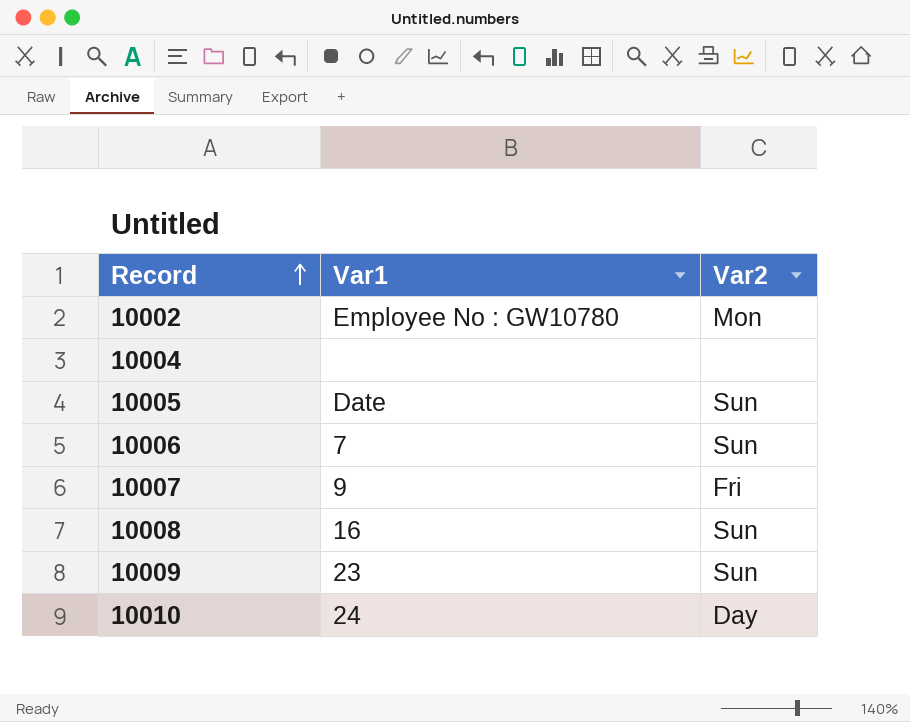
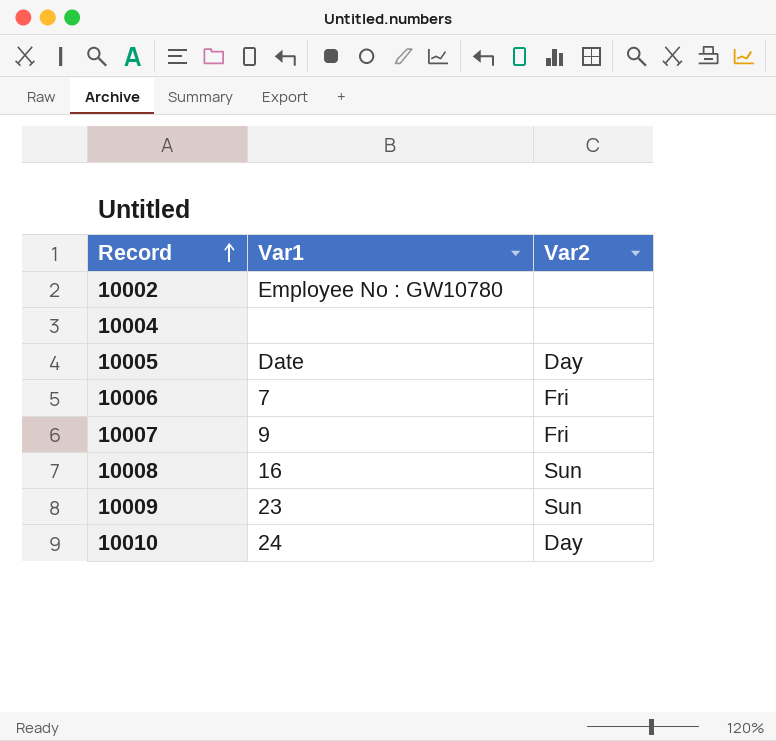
10002 | Var2: Mon -> none
10005 | Var2: Sun -> Day
10006 | Var2: Sun -> Fri

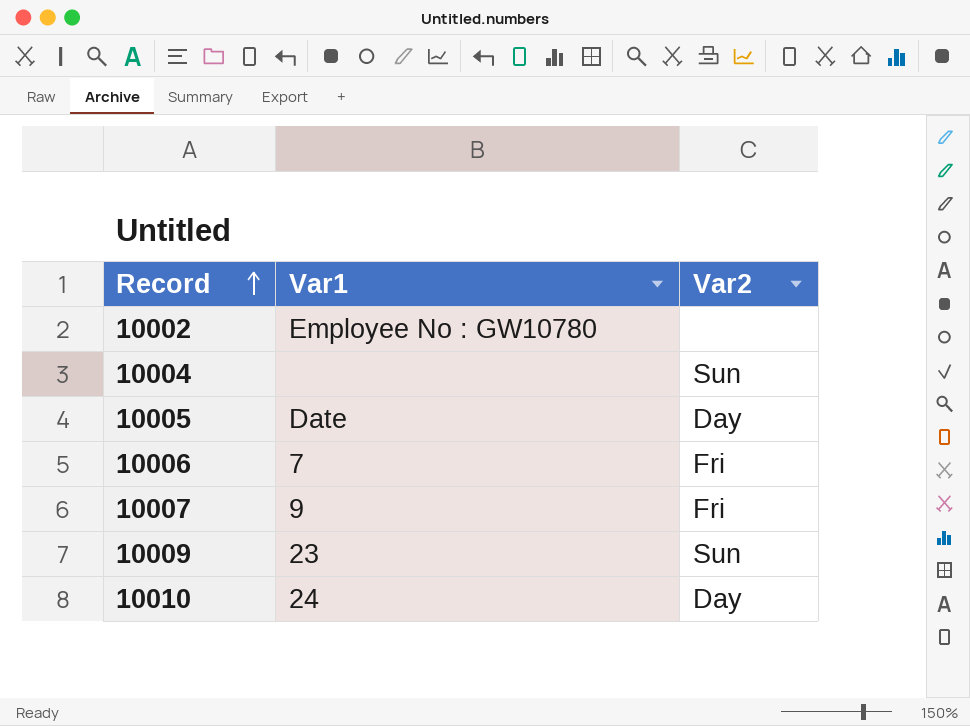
row 10008: 16 | Sun -> none
10004 | Var2: none -> Sun

